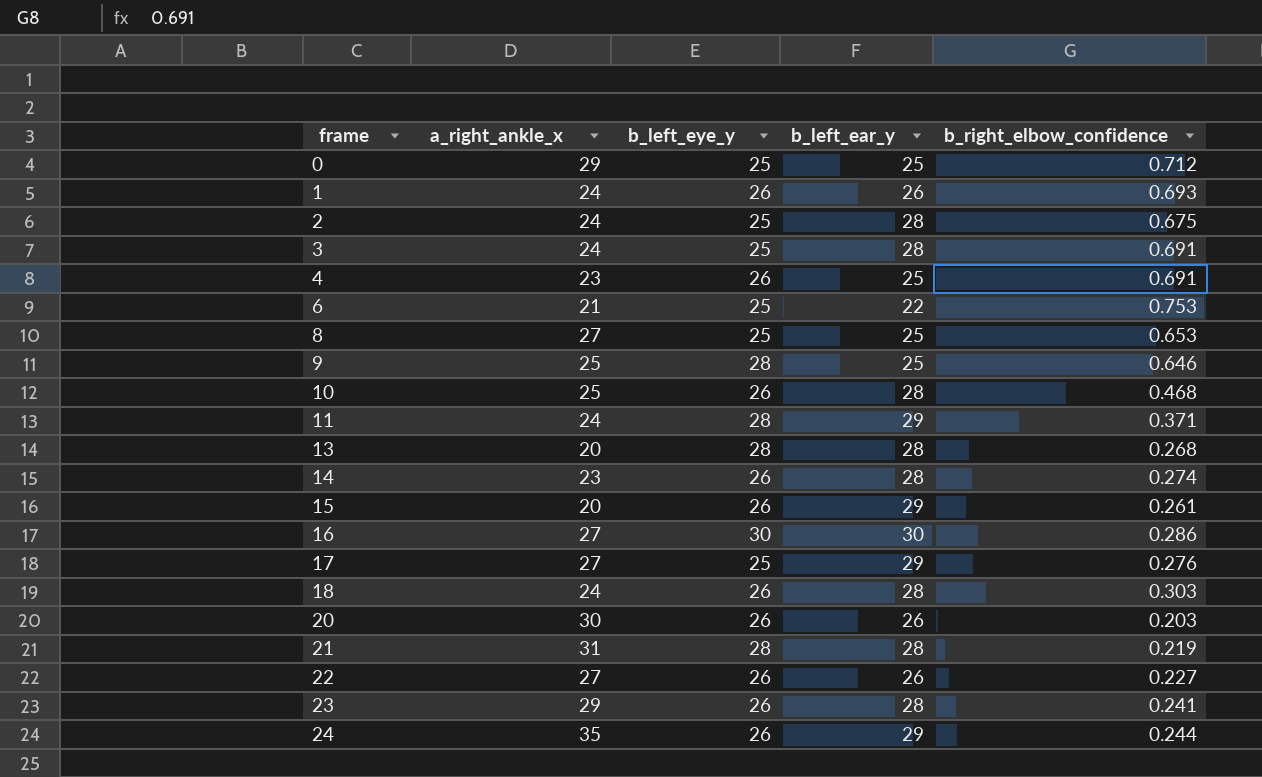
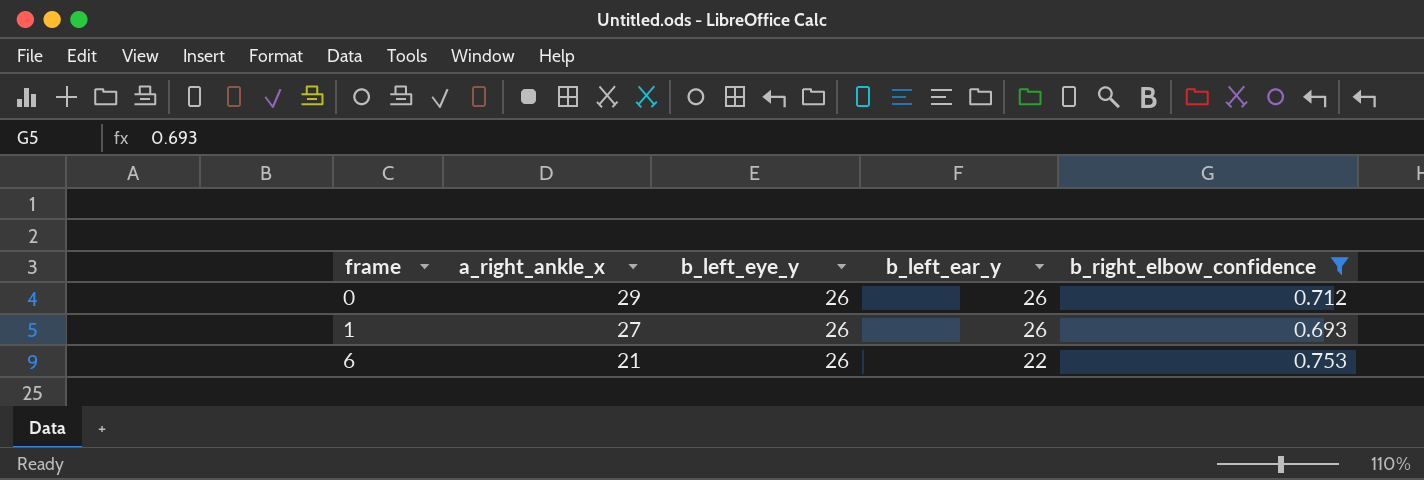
filter: none -> b_right_elbow_confidence >= 0.693
0 | b_left_eye_y: 25 -> 26
0 | b_left_ear_y: 25 -> 26
1 | a_right_ankle_x: 24 -> 27
6 | b_left_eye_y: 25 -> 26

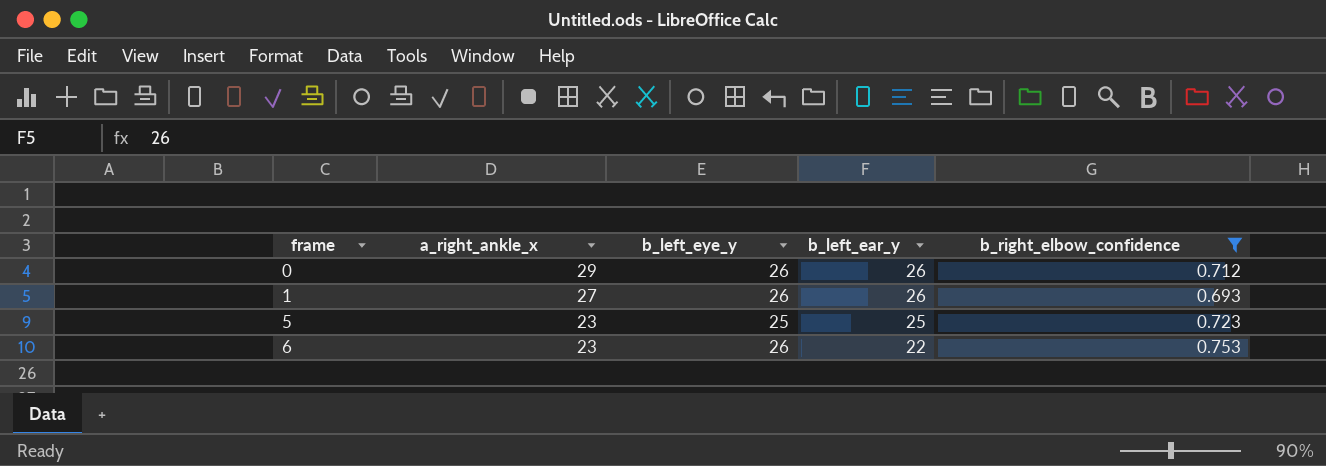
row 5: none -> 23 | 25 | 25 | 0.723
6 | a_right_ankle_x: 21 -> 23

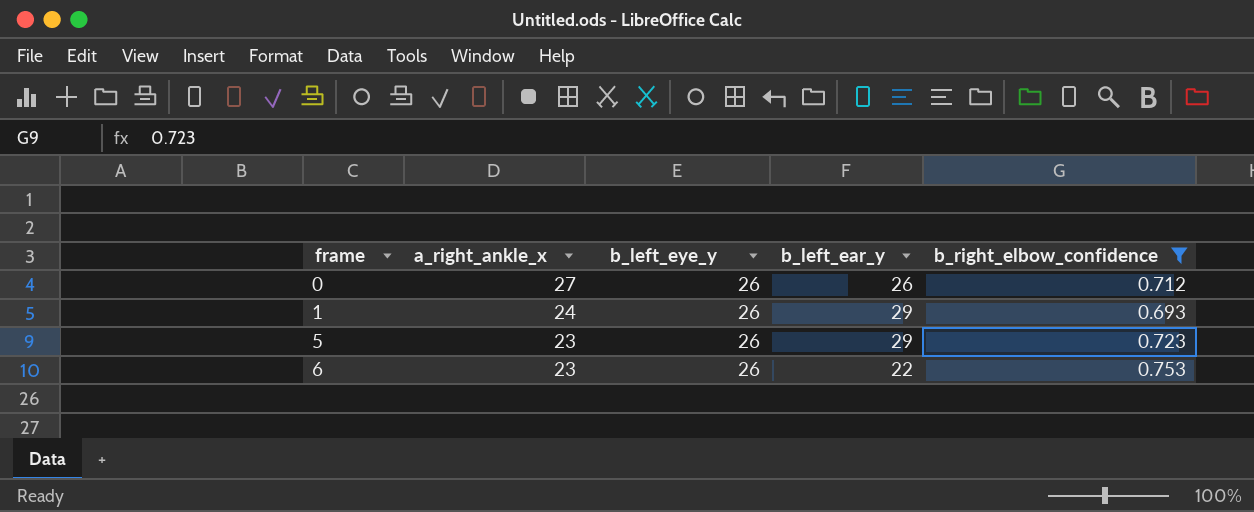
0 | a_right_ankle_x: 29 -> 27
1 | a_right_ankle_x: 27 -> 24
1 | b_left_ear_y: 26 -> 29
5 | b_left_eye_y: 25 -> 26
5 | b_left_ear_y: 25 -> 29

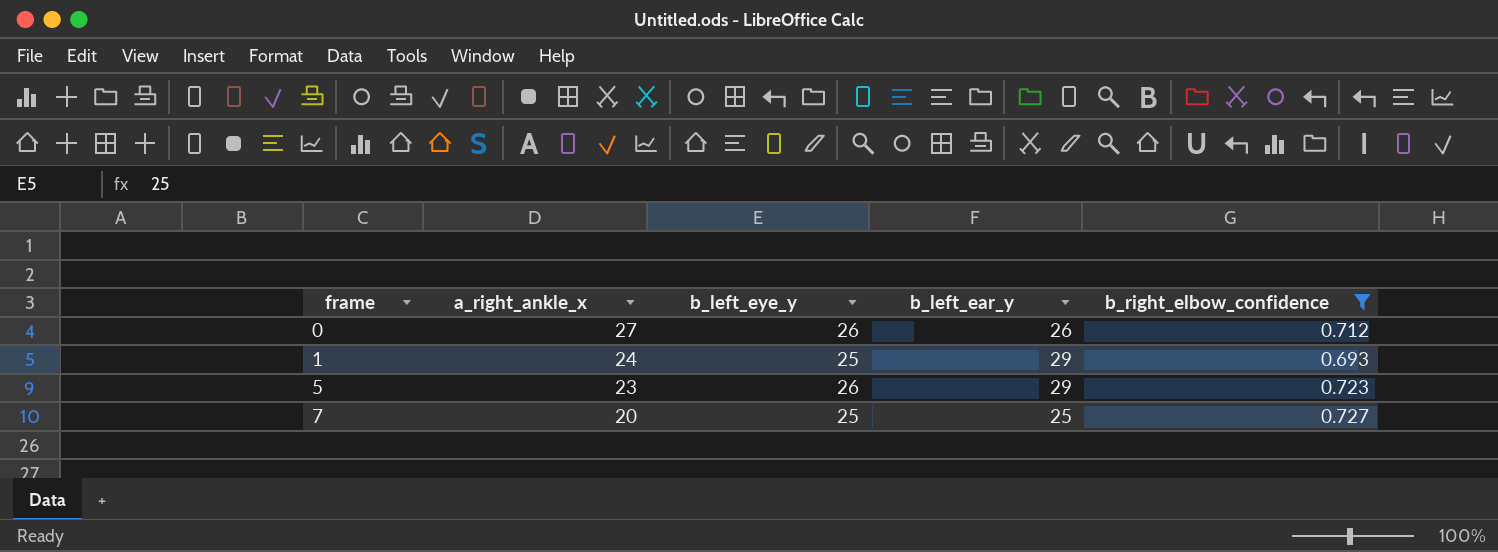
row 6: 23 | 26 | 22 | 0.753 -> none
1 | b_left_eye_y: 26 -> 25
row 7: none -> 20 | 25 | 25 | 0.727

